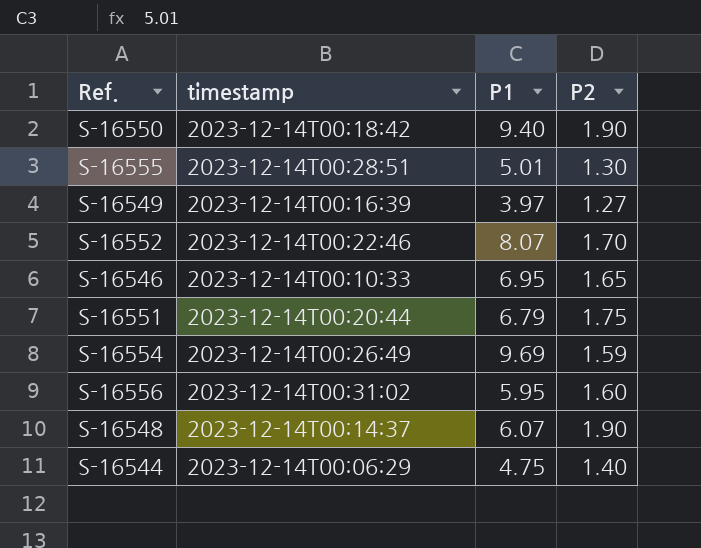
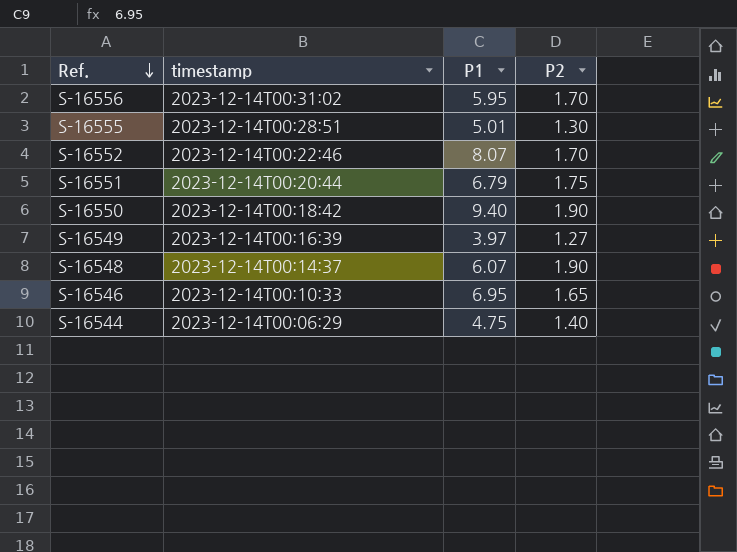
row order: none -> Ref. descending
row S-16554: 2023-12-14T00:26:49 | 9.69 | 1.59 -> none
S-16556 | P2: 1.60 -> 1.70

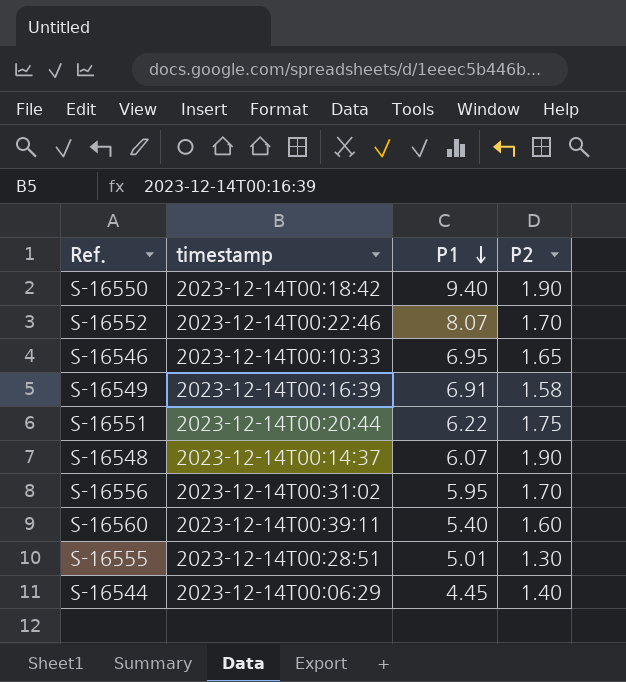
row order: Ref. descending -> P1 descending
S-16549 | P1: 3.97 -> 6.91
S-16549 | P2: 1.27 -> 1.58
S-16551 | P1: 6.79 -> 6.22
row S-16560: none -> 2023-12-14T00:39:11 | 5.40 | 1.60
S-16544 | P1: 4.75 -> 4.45

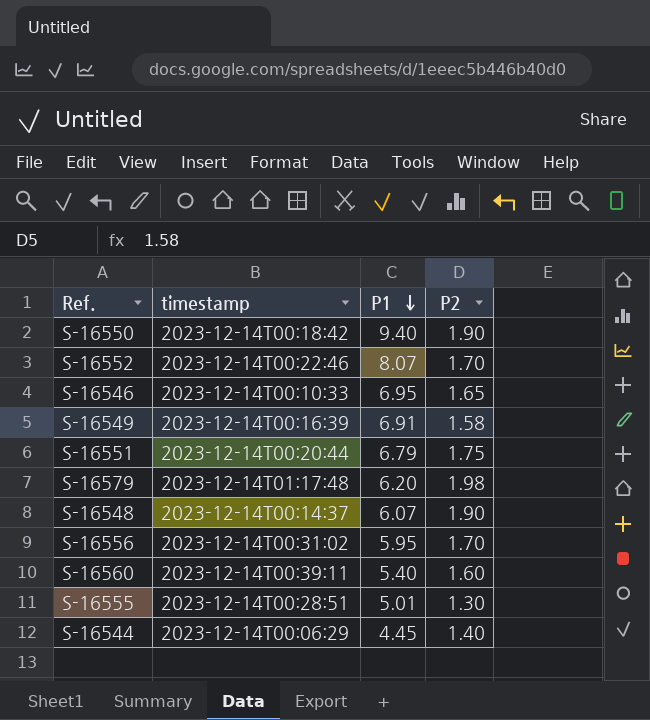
S-16551 | P1: 6.22 -> 6.79
row S-16579: none -> 2023-12-14T01:17:48 | 6.20 | 1.98

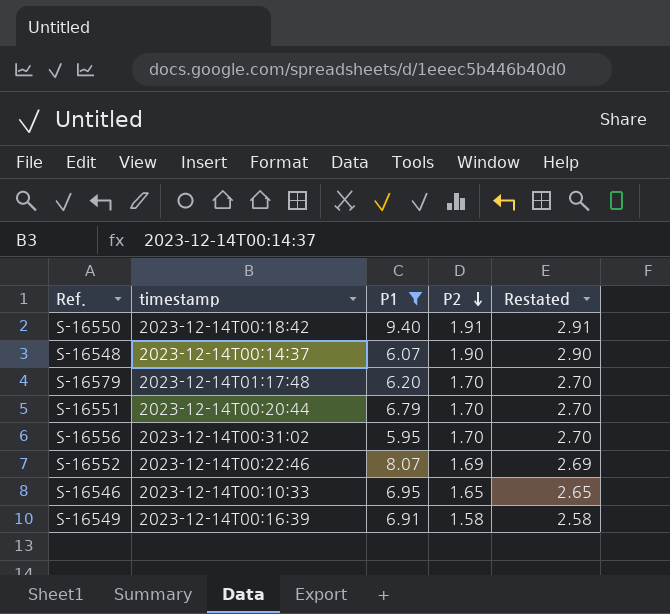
filter: none -> P1 >= 5.95
row order: P1 descending -> P2 descending
column Restated | formula: none -> [P2] + 1
S-16550 | P2: 1.90 -> 1.91
S-16579 | P2: 1.98 -> 1.70
S-16551 | P2: 1.75 -> 1.70
S-16552 | P2: 1.70 -> 1.69

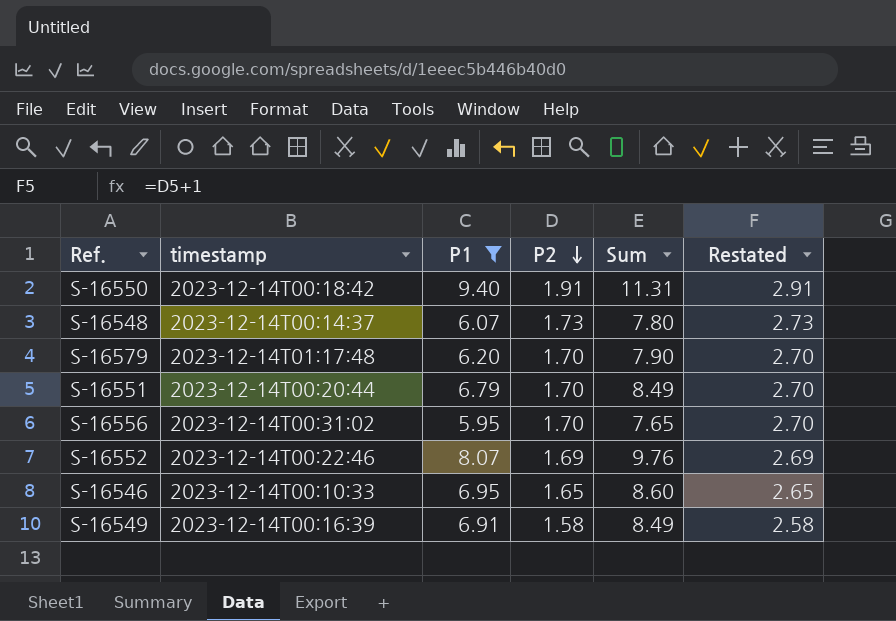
column Sum | formula: none -> [P1] + [P2]
S-16548 | P2: 1.90 -> 1.73
S-16548 | Restated: 2.90 -> 2.73

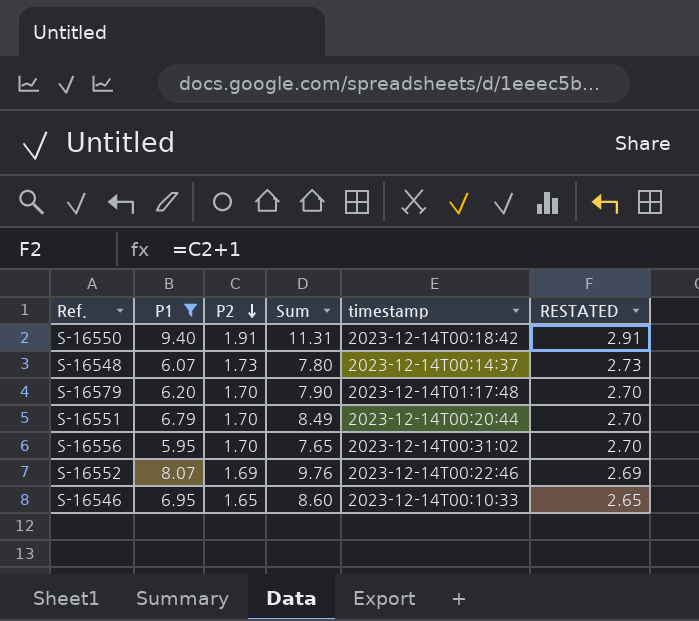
column timestamp | position: 2 -> 5
column name: Restated -> RESTATED
row S-16549: 2023-12-14T00:16:39 | 6.91 | 1.58 | 8.49 | 2.58 -> none

